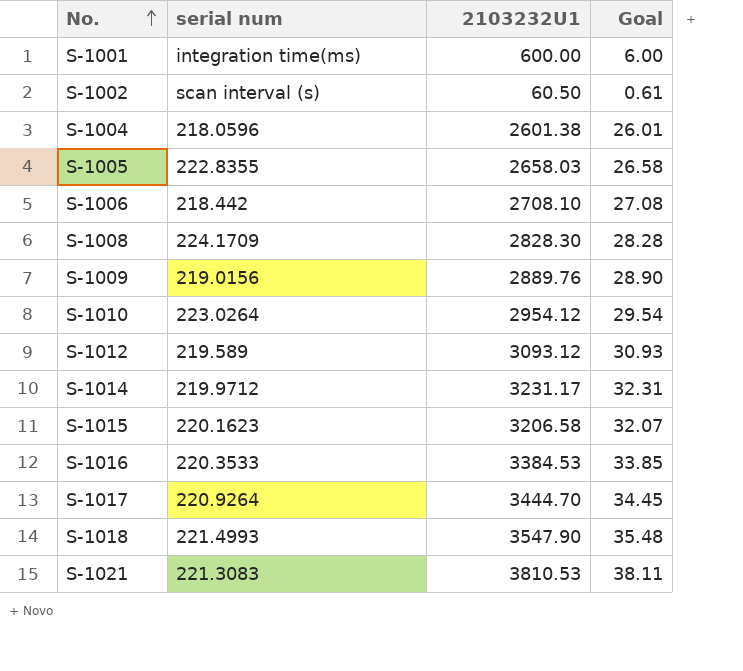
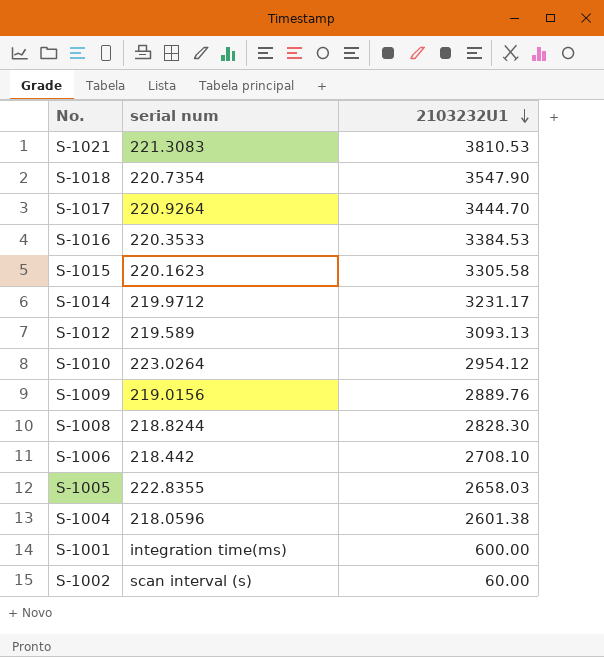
row order: No. ascending -> 2103232U1 descending
column Goal | formula: [2103232U1] * 0.01 -> none
S-1018 | serial num: 221.4993 -> 220.7354
S-1015 | 2103232U1: 3206.58 -> 3305.58
S-1012 | 2103232U1: 3093.12 -> 3093.13
S-1008 | serial num: 224.1709 -> 218.8244
S-1002 | 2103232U1: 60.50 -> 60.00

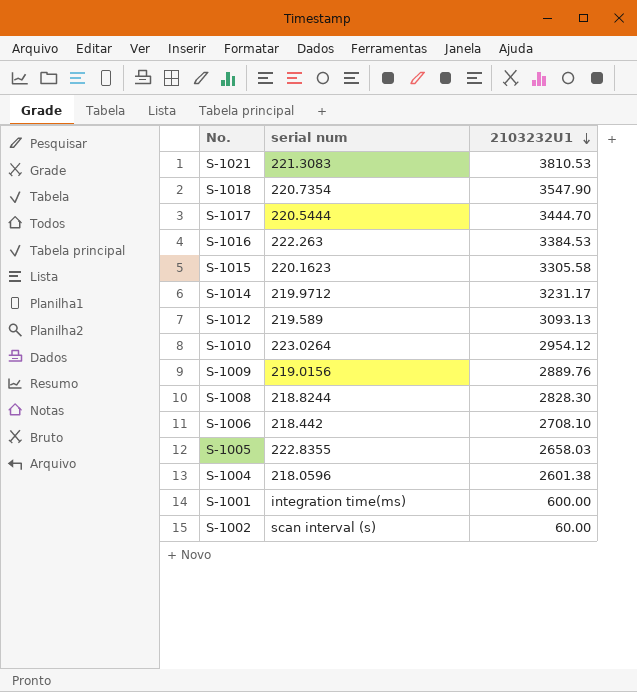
S-1017 | serial num: 220.9264 -> 220.5444
S-1016 | serial num: 220.3533 -> 222.263

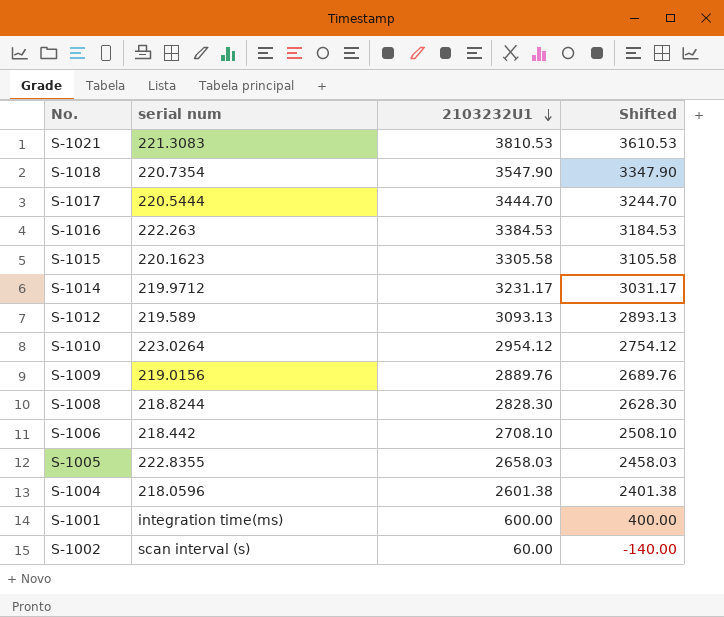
column Shifted | formula: none -> [2103232U1] - 200

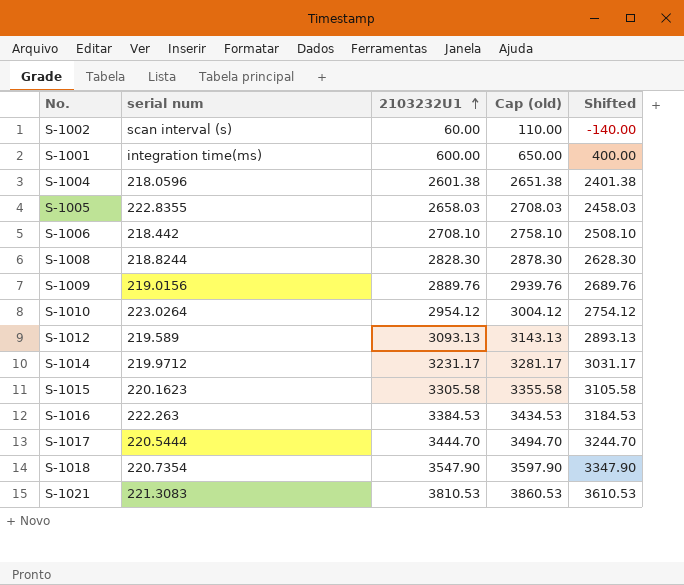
row order: 2103232U1 descending -> 2103232U1 ascending
column Cap (old) | formula: none -> [2103232U1] + 50

